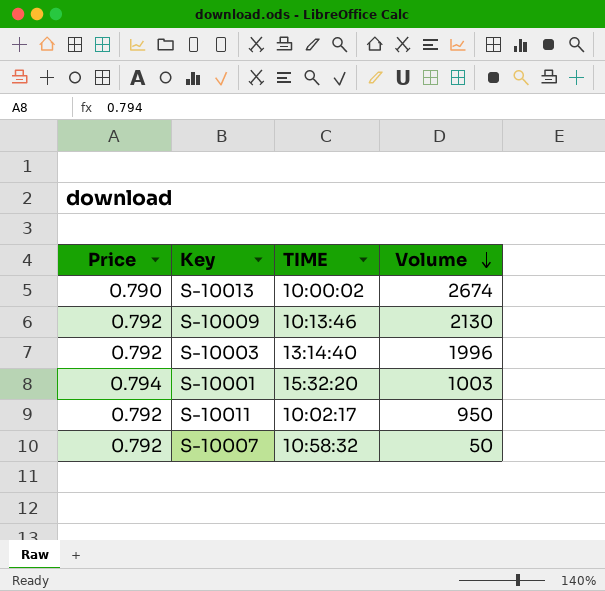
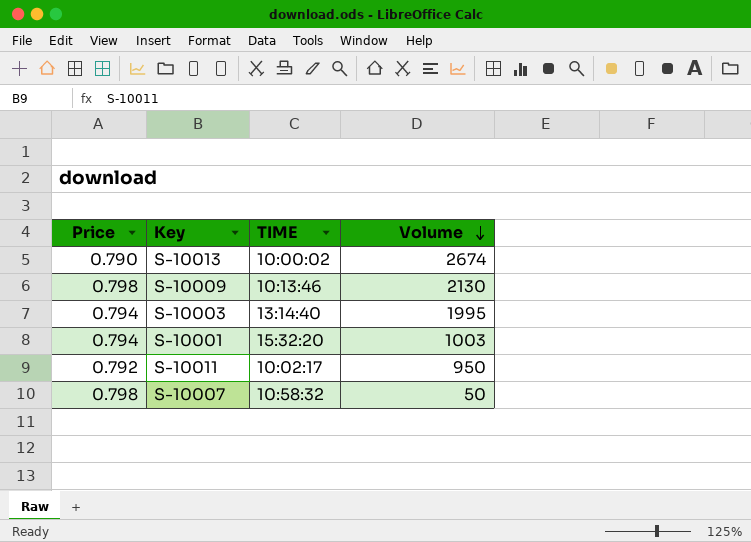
S-10009 | Price: 0.792 -> 0.798
S-10003 | Price: 0.792 -> 0.794
S-10003 | Volume: 1996 -> 1995
S-10007 | Price: 0.792 -> 0.798

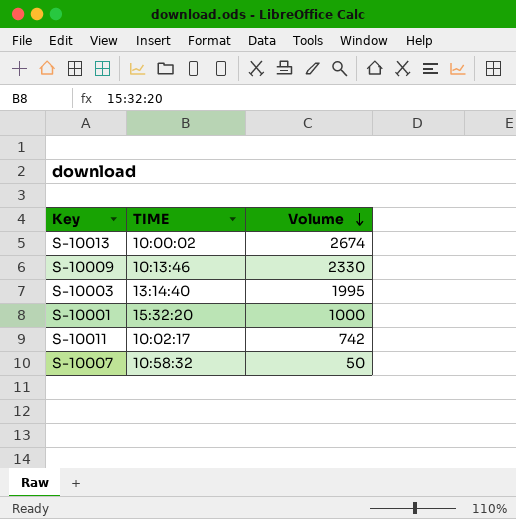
column Price | position: 1 -> none
S-10009 | Volume: 2130 -> 2330
S-10001 | Volume: 1003 -> 1000
S-10011 | Volume: 950 -> 742

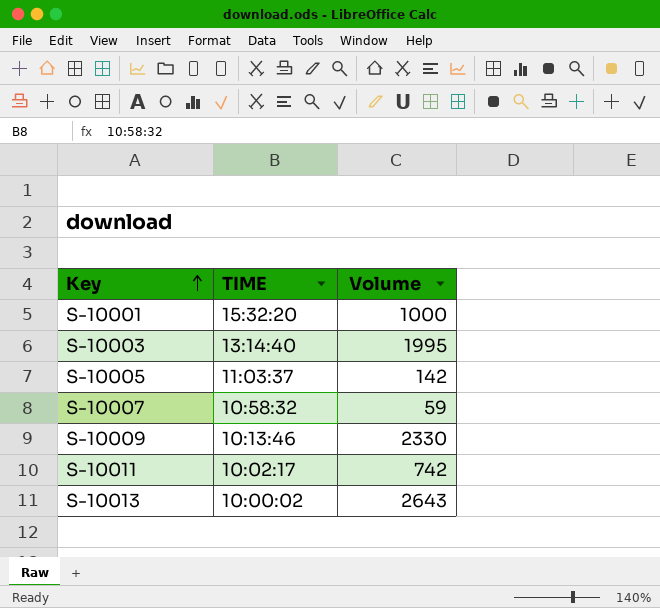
row order: Volume descending -> Key ascending
row S-10005: none -> 11:03:37 | 142
S-10007 | Volume: 50 -> 59
S-10013 | Volume: 2674 -> 2643

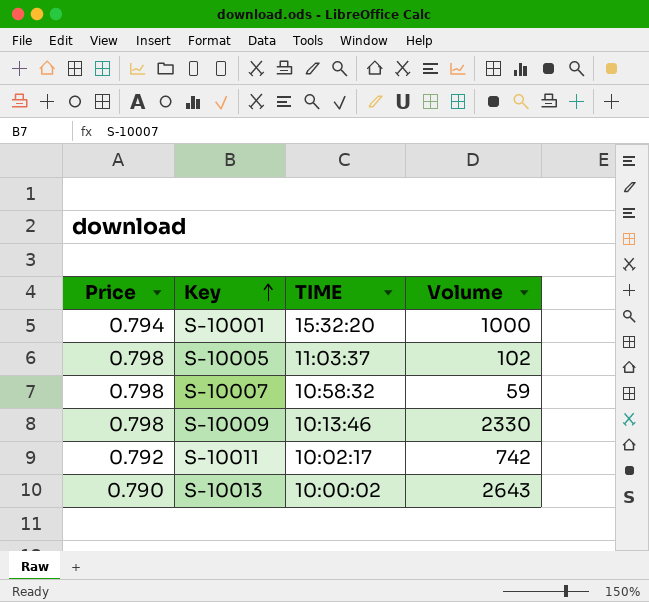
column Price | position: none -> 1
row S-10003: 13:14:40 | 1995 -> none
S-10005 | Volume: 142 -> 102

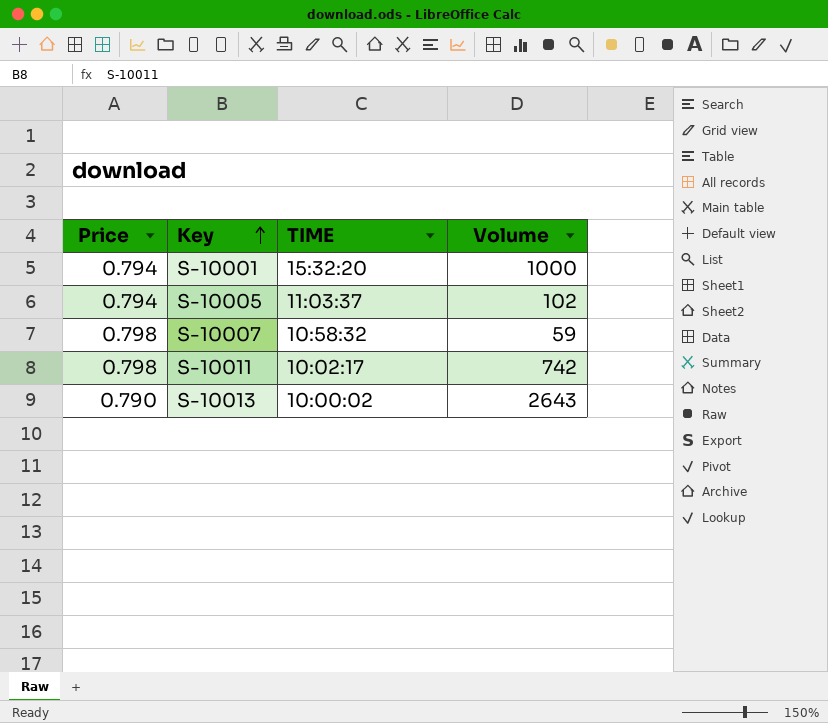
row S-10009: 0.798 | 10:13:46 | 2330 -> none
S-10005 | Price: 0.798 -> 0.794
S-10011 | Price: 0.792 -> 0.798

